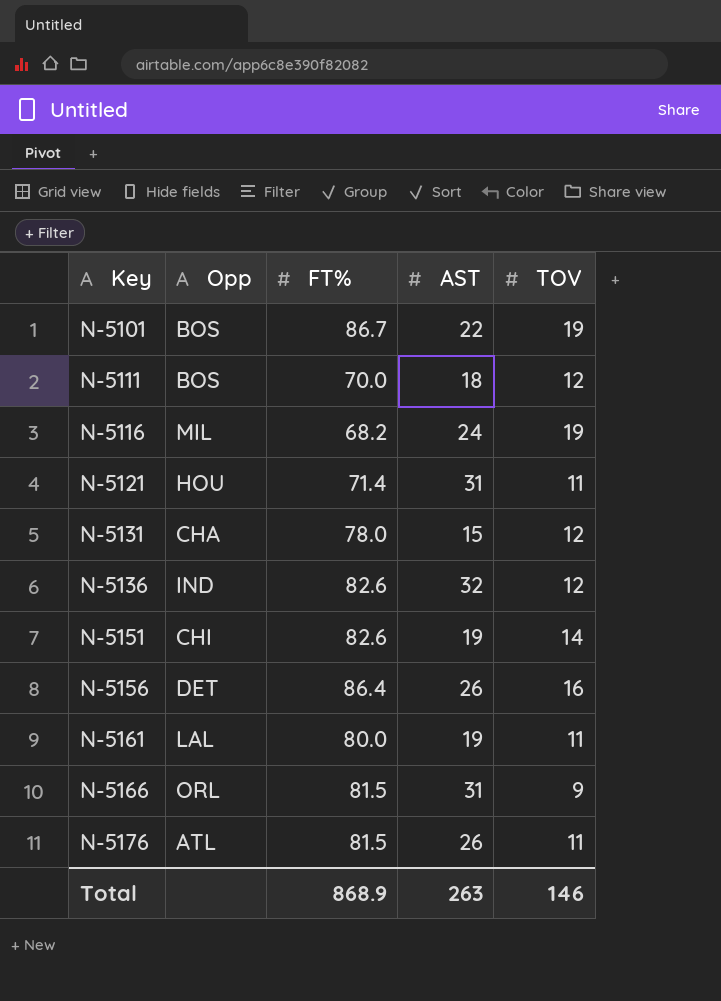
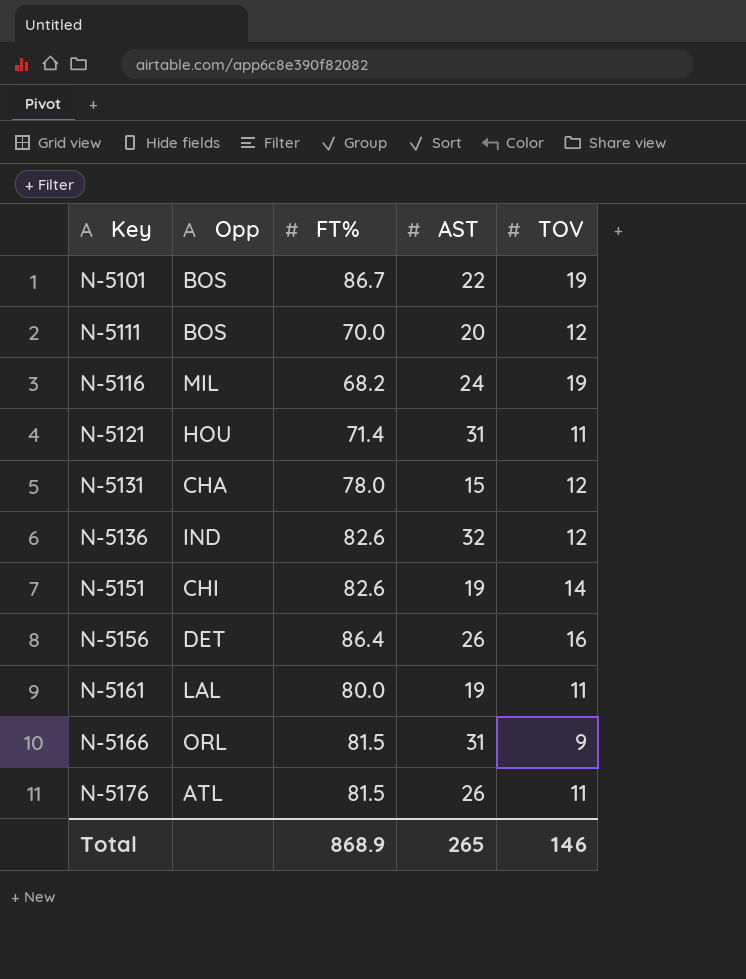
N-5111 | AST: 18 -> 20
Total | AST: 263 -> 265

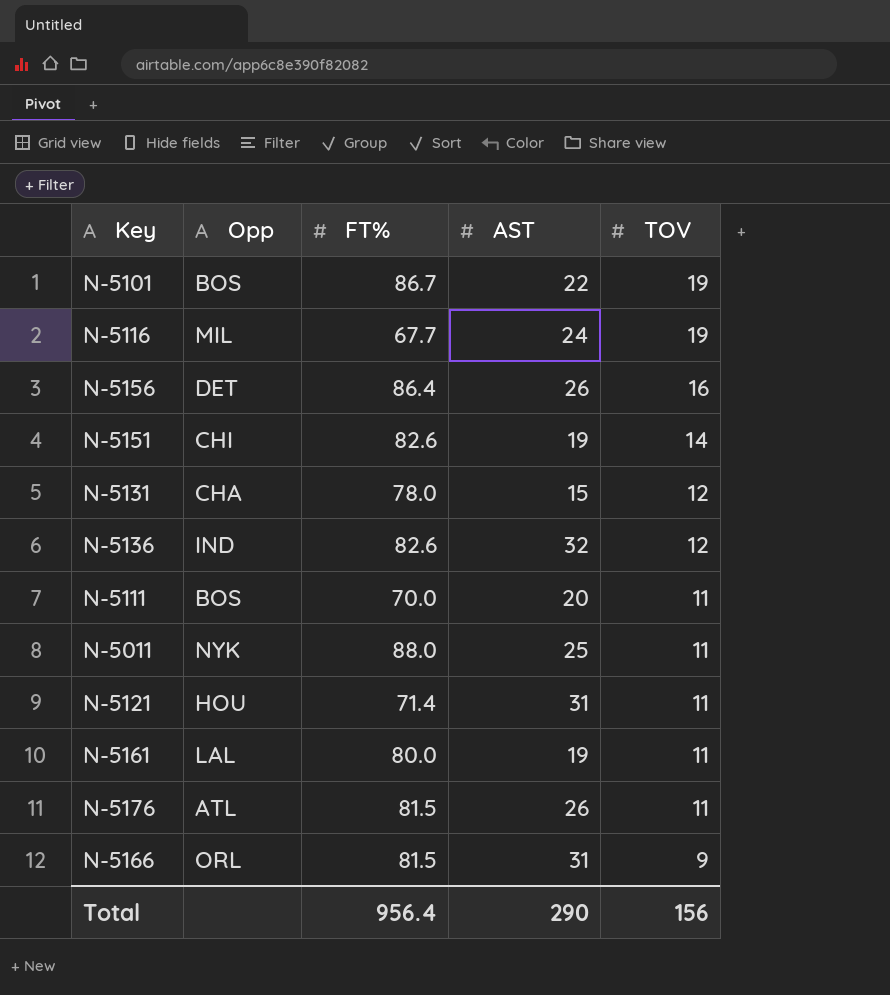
row order: Key ascending -> TOV descending
N-5116 | FT%: 68.2 -> 67.7
N-5111 | TOV: 12 -> 11
row N-5011: none -> NYK | 88.0 | 25 | 11
Total | FT%: 868.9 -> 956.4
Total | AST: 265 -> 290
Total | TOV: 146 -> 156

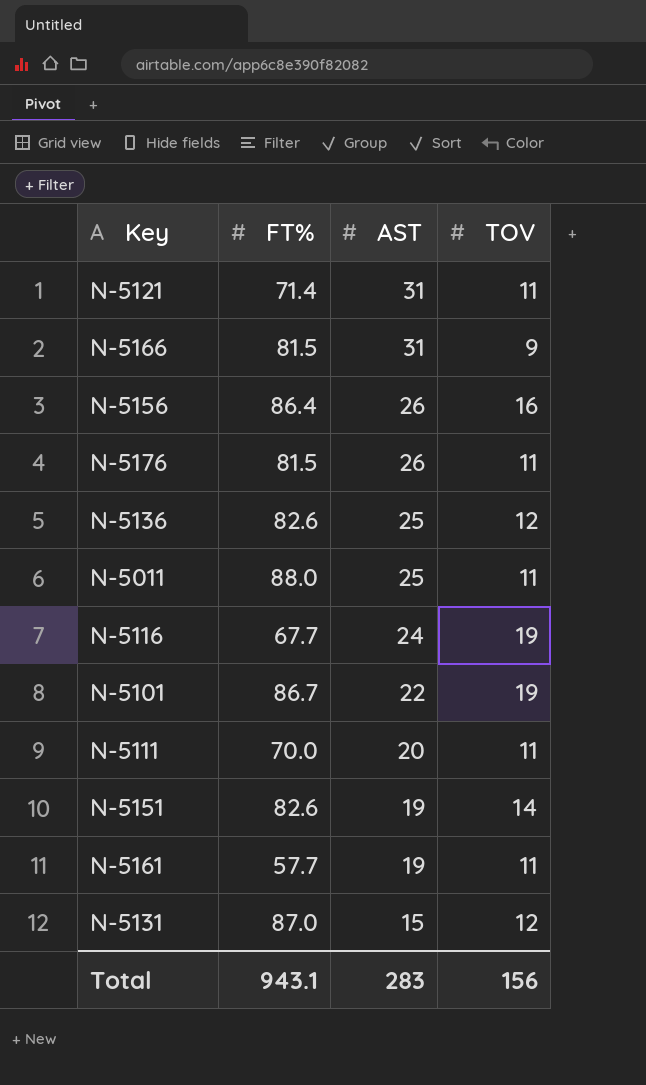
row order: TOV descending -> AST descending
column Opp | position: 2 -> none
N-5136 | AST: 32 -> 25
N-5161 | FT%: 80.0 -> 57.7
N-5131 | FT%: 78.0 -> 87.0
Total | FT%: 956.4 -> 943.1
Total | AST: 290 -> 283

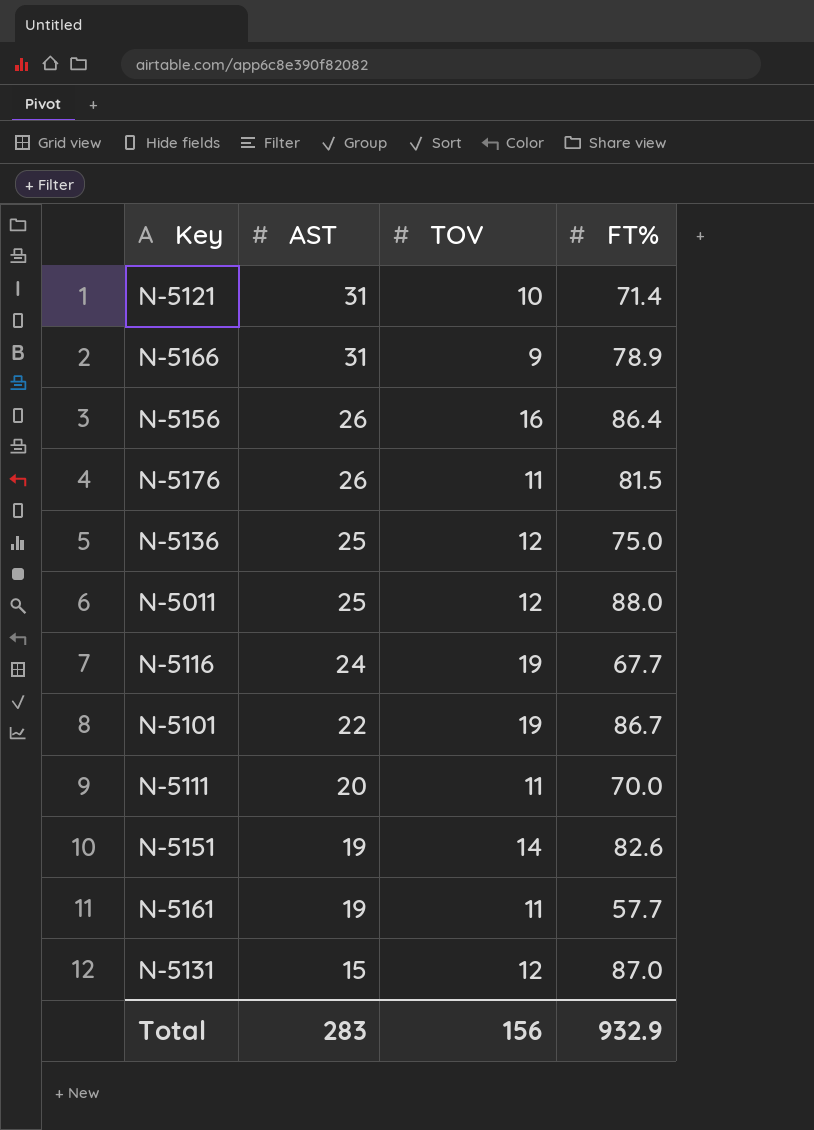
column FT% | position: 2 -> 4
N-5121 | TOV: 11 -> 10
N-5166 | FT%: 81.5 -> 78.9
N-5136 | FT%: 82.6 -> 75.0
N-5011 | TOV: 11 -> 12
Total | FT%: 943.1 -> 932.9

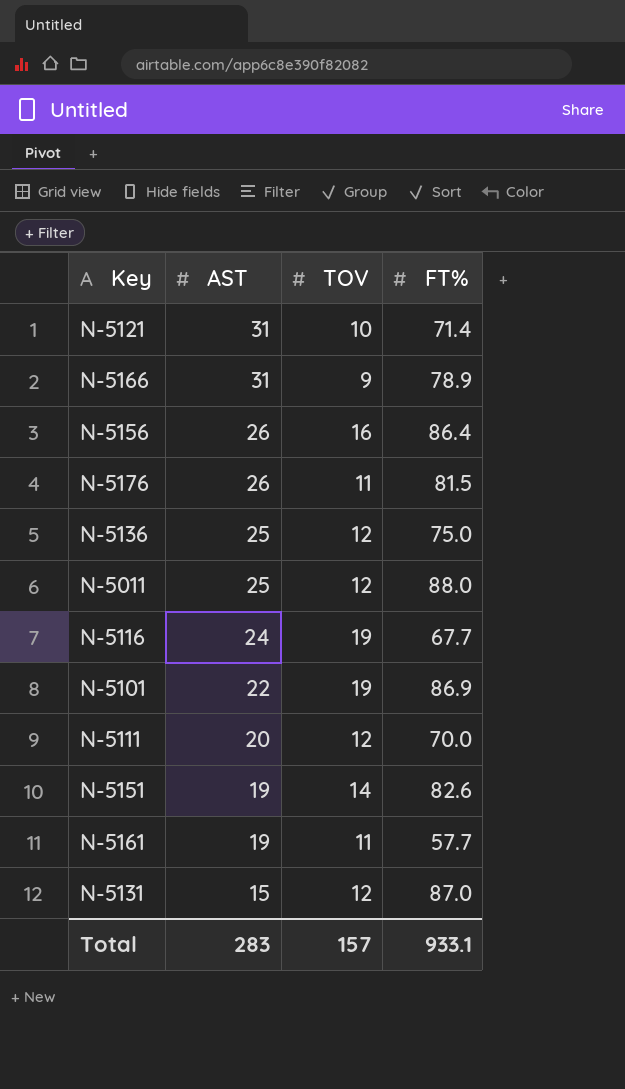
N-5101 | FT%: 86.7 -> 86.9
N-5111 | TOV: 11 -> 12
Total | TOV: 156 -> 157
Total | FT%: 932.9 -> 933.1

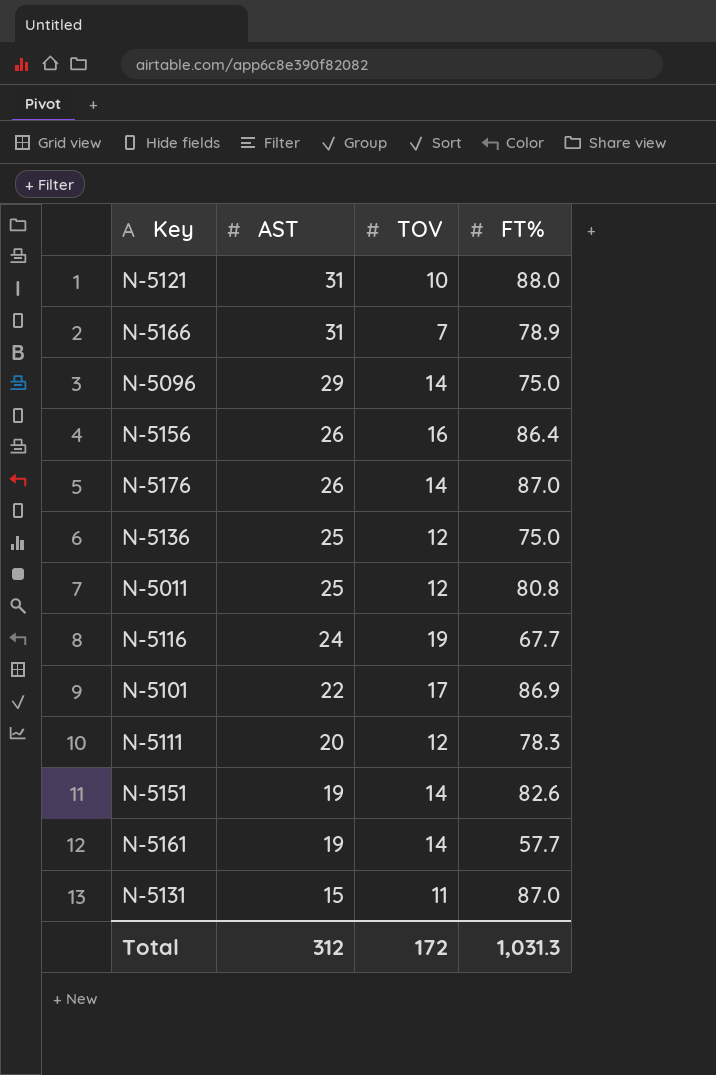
N-5121 | FT%: 71.4 -> 88.0
N-5166 | TOV: 9 -> 7
row N-5096: none -> 29 | 14 | 75.0
N-5176 | TOV: 11 -> 14
N-5176 | FT%: 81.5 -> 87.0
N-5011 | FT%: 88.0 -> 80.8
N-5101 | TOV: 19 -> 17
N-5111 | FT%: 70.0 -> 78.3
N-5161 | TOV: 11 -> 14
N-5131 | TOV: 12 -> 11
Total | AST: 283 -> 312
Total | TOV: 157 -> 172
Total | FT%: 933.1 -> 1,031.3

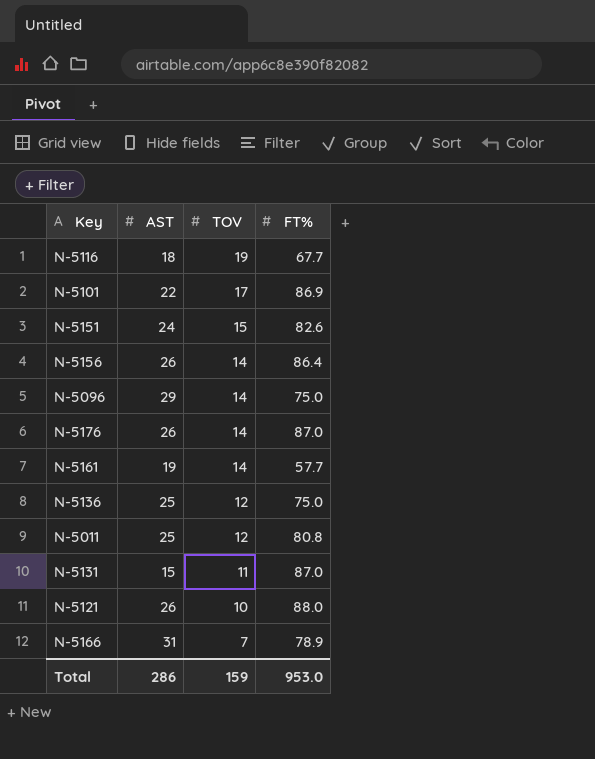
row order: AST descending -> TOV descending
row N-5111: 20 | 12 | 78.3 -> none
N-5116 | AST: 24 -> 18
N-5151 | AST: 19 -> 24
N-5151 | TOV: 14 -> 15
N-5156 | TOV: 16 -> 14
N-5121 | AST: 31 -> 26
Total | AST: 312 -> 286
Total | TOV: 172 -> 159
Total | FT%: 1,031.3 -> 953.0

